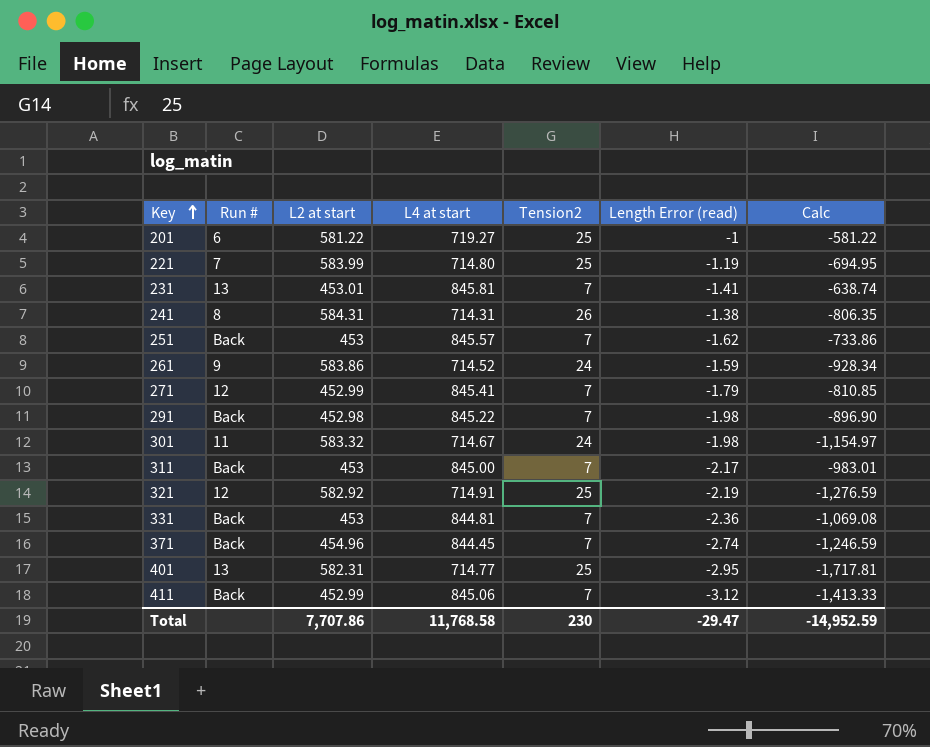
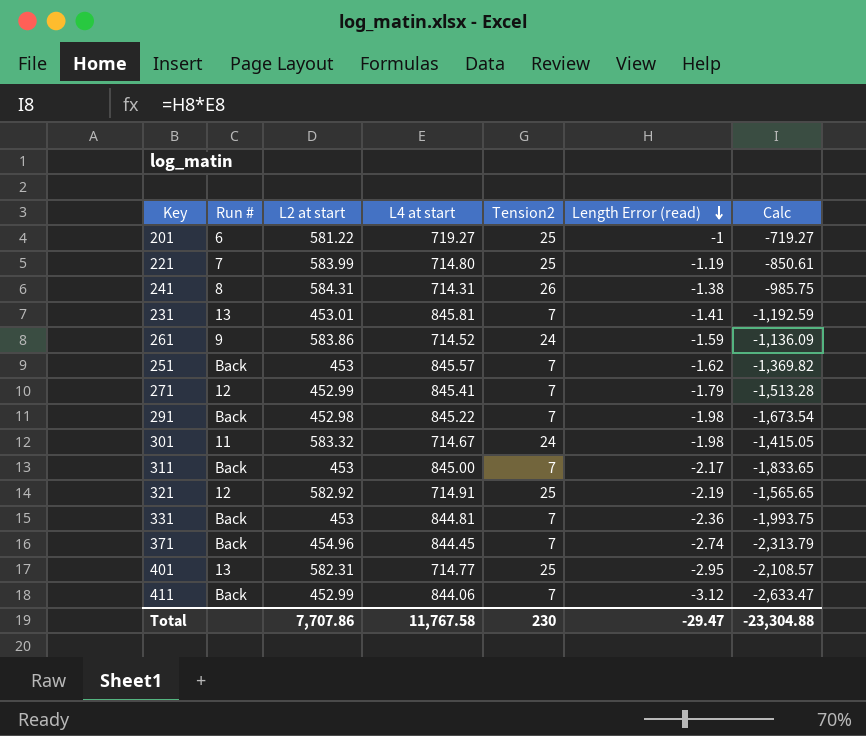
row order: Key ascending -> Length Error (read) descending
column Calc | formula: [L2 at start] * [Length Error (read)] -> [L4 at start] * [Length Error (read)]
411 | L4 at start: 845.06 -> 844.06
Total | L4 at start: 11,768.58 -> 11,767.58
Total | Calc: -14,952.59 -> -23,304.88

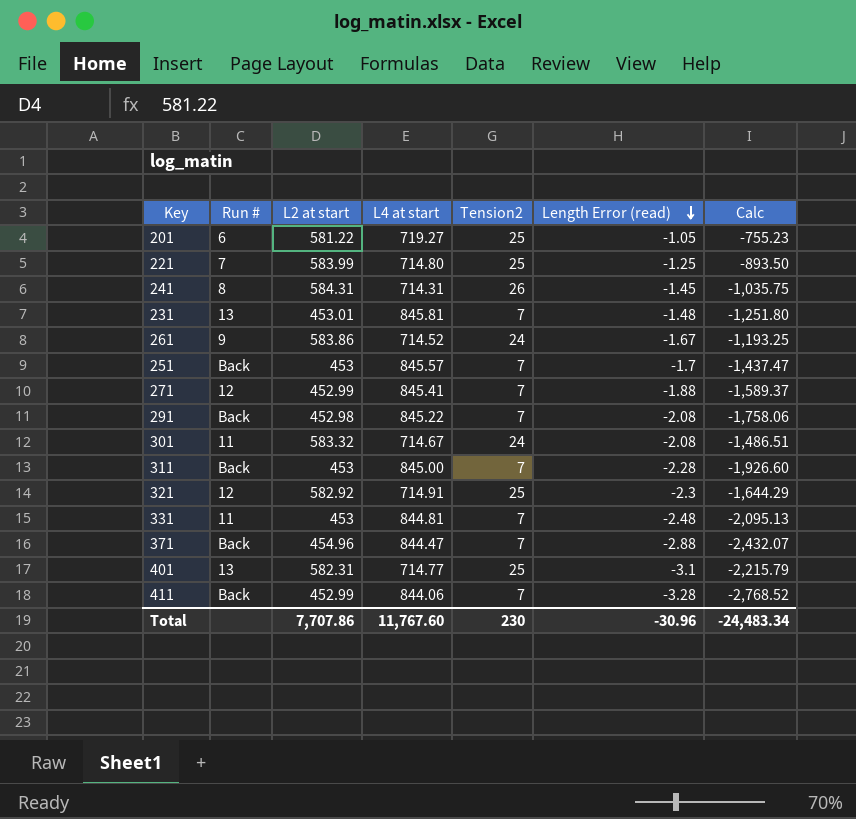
201 | Length Error (read): -1 -> -1.05
201 | Calc: -719.27 -> -755.23
221 | Length Error (read): -1.19 -> -1.25
221 | Calc: -850.61 -> -893.50
241 | Length Error (read): -1.38 -> -1.45
241 | Calc: -985.75 -> -1,035.75
231 | Length Error (read): -1.41 -> -1.48
231 | Calc: -1,192.59 -> -1,251.80
261 | Length Error (read): -1.59 -> -1.67
261 | Calc: -1,136.09 -> -1,193.25
251 | Length Error (read): -1.62 -> -1.7
251 | Calc: -1,369.82 -> -1,437.47
271 | Length Error (read): -1.79 -> -1.88
271 | Calc: -1,513.28 -> -1,589.37
291 | Length Error (read): -1.98 -> -2.08
291 | Calc: -1,673.54 -> -1,758.06
301 | Length Error (read): -1.98 -> -2.08
301 | Calc: -1,415.05 -> -1,486.51
311 | Length Error (read): -2.17 -> -2.28
311 | Calc: -1,833.65 -> -1,926.60
321 | Length Error (read): -2.19 -> -2.3
321 | Calc: -1,565.65 -> -1,644.29
331 | Run #: Back -> 11
331 | Length Error (read): -2.36 -> -2.48
331 | Calc: -1,993.75 -> -2,095.13
371 | L4 at start: 844.45 -> 844.47
371 | Length Error (read): -2.74 -> -2.88
371 | Calc: -2,313.79 -> -2,432.07
401 | Length Error (read): -2.95 -> -3.1
401 | Calc: -2,108.57 -> -2,215.79
411 | Length Error (read): -3.12 -> -3.28
411 | Calc: -2,633.47 -> -2,768.52
Total | L4 at start: 11,767.58 -> 11,767.60
Total | Length Error (read): -29.47 -> -30.96
Total | Calc: -23,304.88 -> -24,483.34

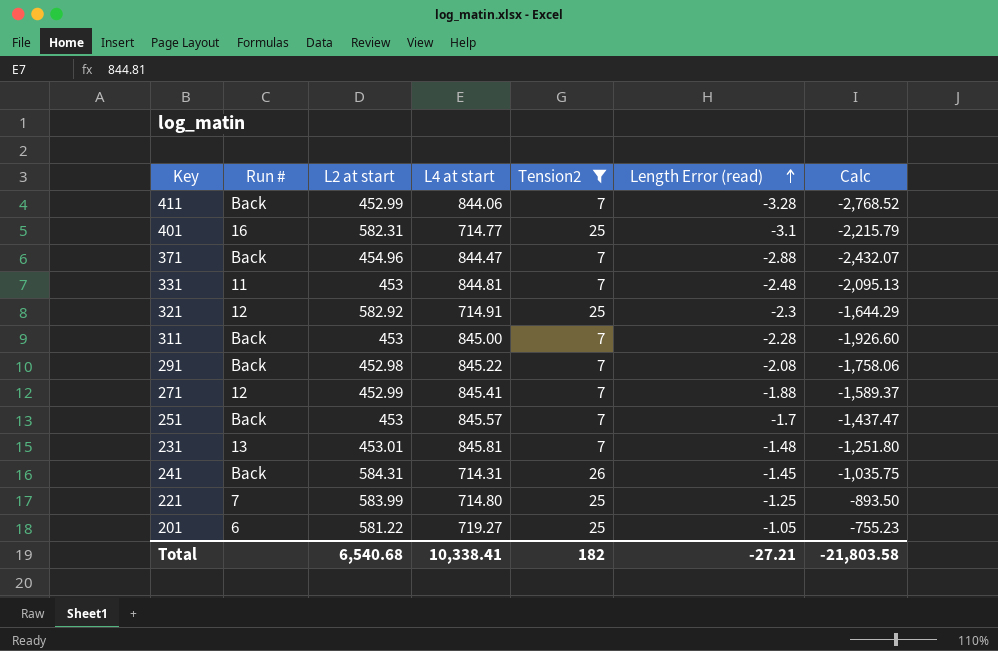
filter: none -> Tension2 != 24
row order: Length Error (read) descending -> Length Error (read) ascending
401 | Run #: 13 -> 16
241 | Run #: 8 -> Back
Total | L2 at start: 7,707.86 -> 6,540.68
Total | L4 at start: 11,767.60 -> 10,338.41
Total | Tension2: 230 -> 182
Total | Length Error (read): -30.96 -> -27.21
Total | Calc: -24,483.34 -> -21,803.58

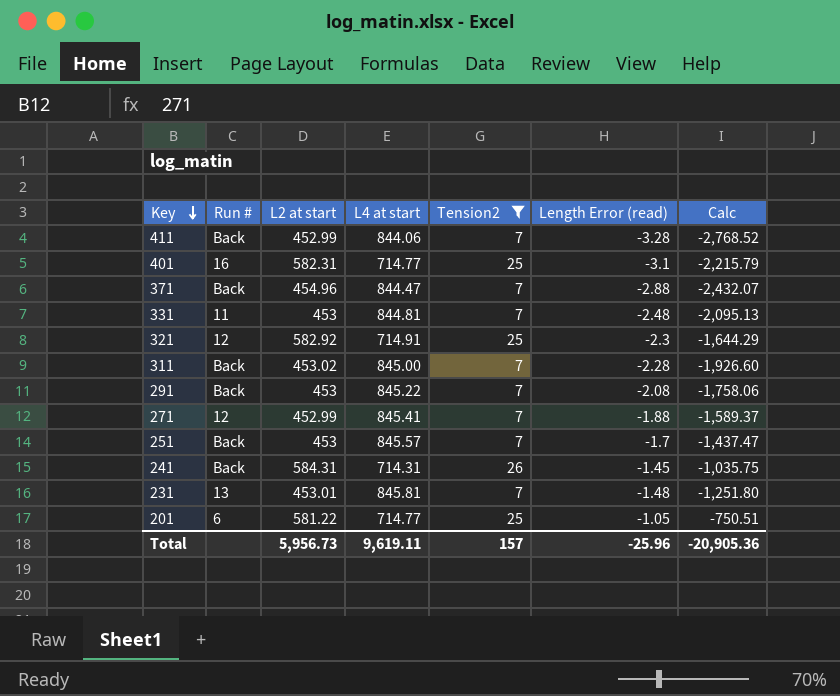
row order: Length Error (read) ascending -> Key descending
row 221: 7 | 583.99 | 714.80 | 25 | -1.25 | -893.50 -> none
311 | L2 at start: 453 -> 453.02
291 | L2 at start: 452.98 -> 453
201 | L4 at start: 719.27 -> 714.77
201 | Calc: -755.23 -> -750.51
Total | L2 at start: 6,540.68 -> 5,956.73
Total | L4 at start: 10,338.41 -> 9,619.11
Total | Tension2: 182 -> 157
Total | Length Error (read): -27.21 -> -25.96
Total | Calc: -21,803.58 -> -20,905.36

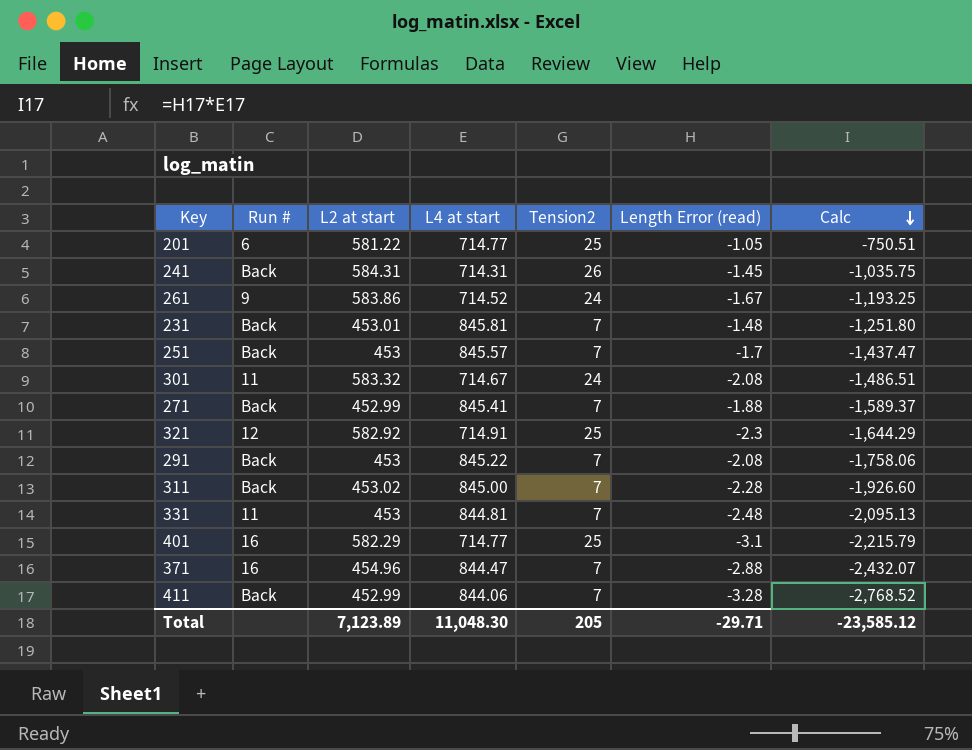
filter: Tension2 != 24 -> none
row order: Key descending -> Calc descending
231 | Run #: 13 -> Back
271 | Run #: 12 -> Back
401 | L2 at start: 582.31 -> 582.29
371 | Run #: Back -> 16
Total | L2 at start: 5,956.73 -> 7,123.89
Total | L4 at start: 9,619.11 -> 11,048.30
Total | Tension2: 157 -> 205
Total | Length Error (read): -25.96 -> -29.71
Total | Calc: -20,905.36 -> -23,585.12

